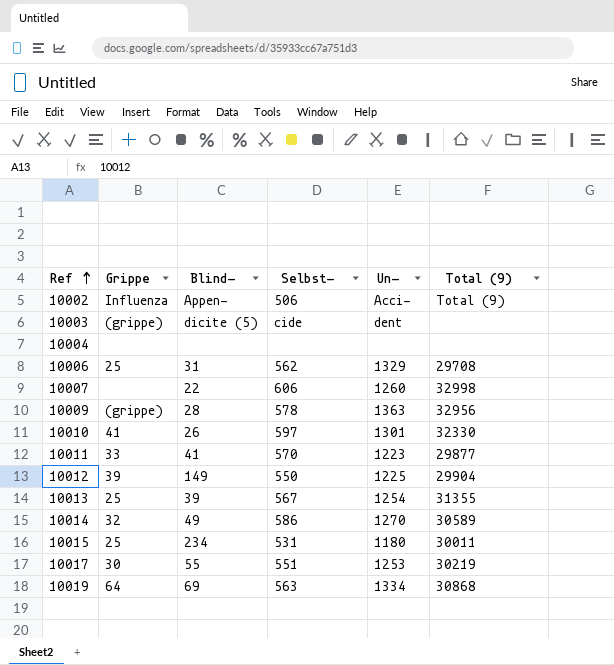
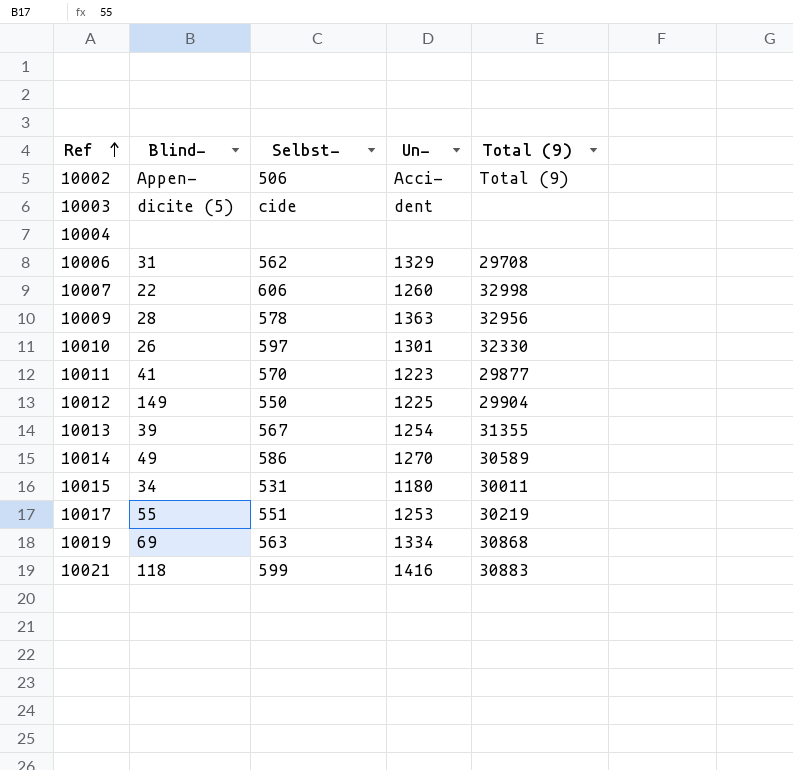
column Grippe | position: 2 -> none
10015 | Blind-: 234 -> 34
row 10021: none -> 118 | 599 | 1416 | 30883

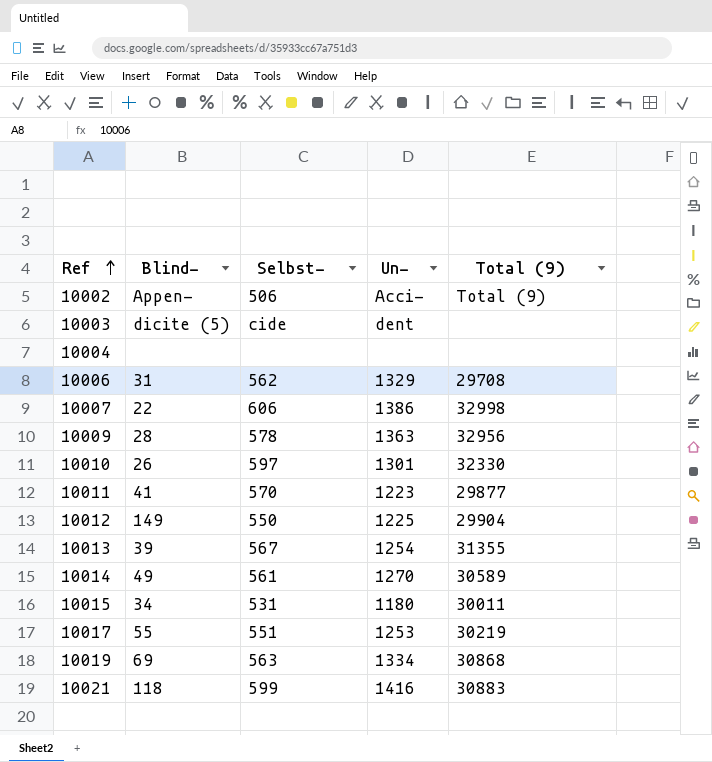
10007 | Un-: 1260 -> 1386
10014 | Selbst-: 586 -> 561

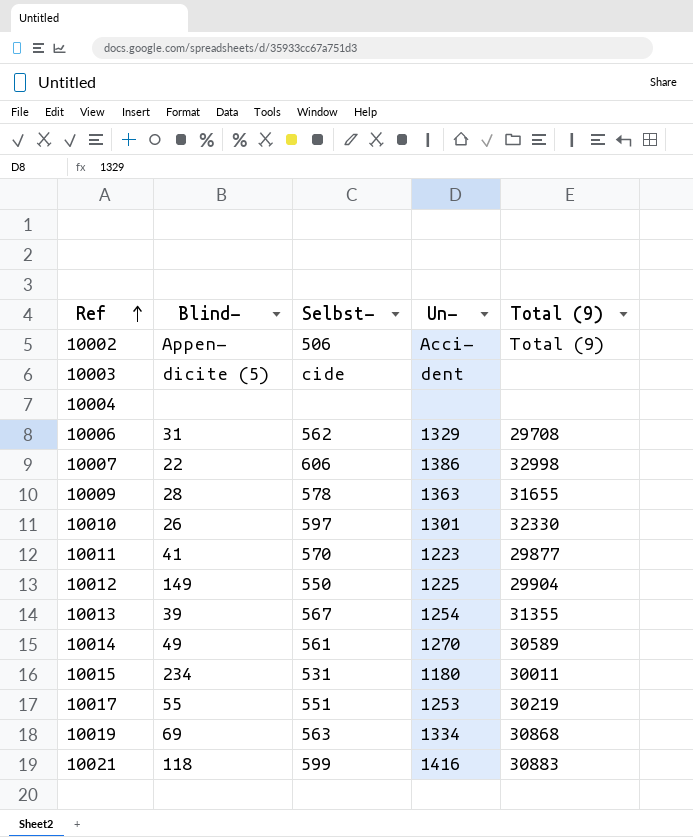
10009 | Total (9): 32956 -> 31655
10015 | Blind-: 34 -> 234

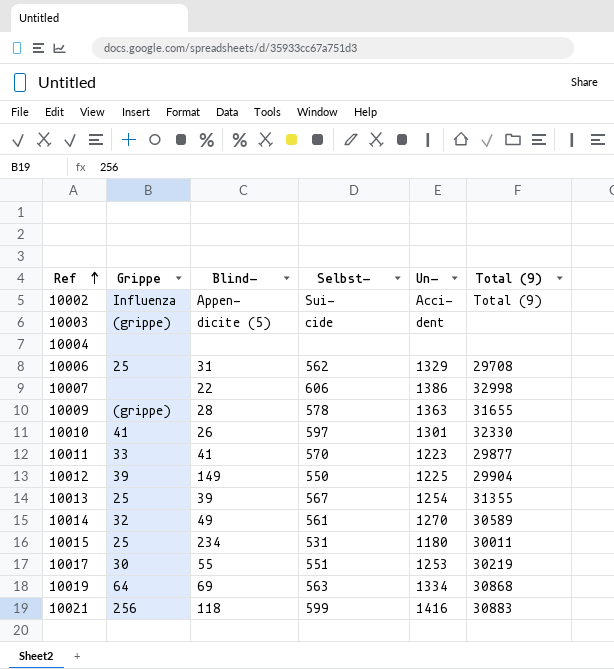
column Grippe | position: none -> 2
10002 | Selbst-: 506 -> Sui-

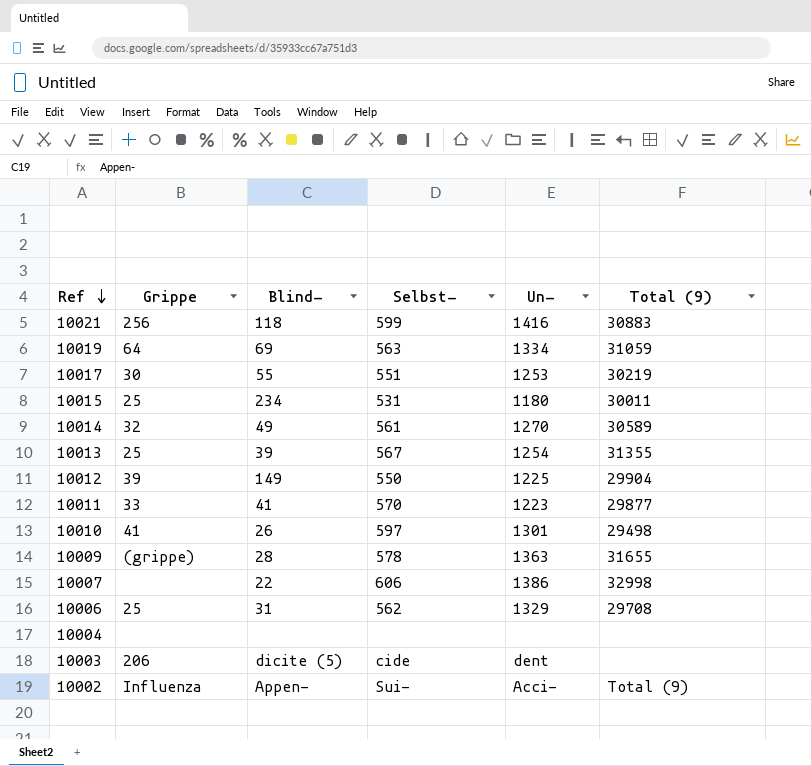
row order: Ref ascending -> Ref descending
10019 | Total (9): 30868 -> 31059
10010 | Total (9): 32330 -> 29498
10003 | Grippe: (grippe) -> 206

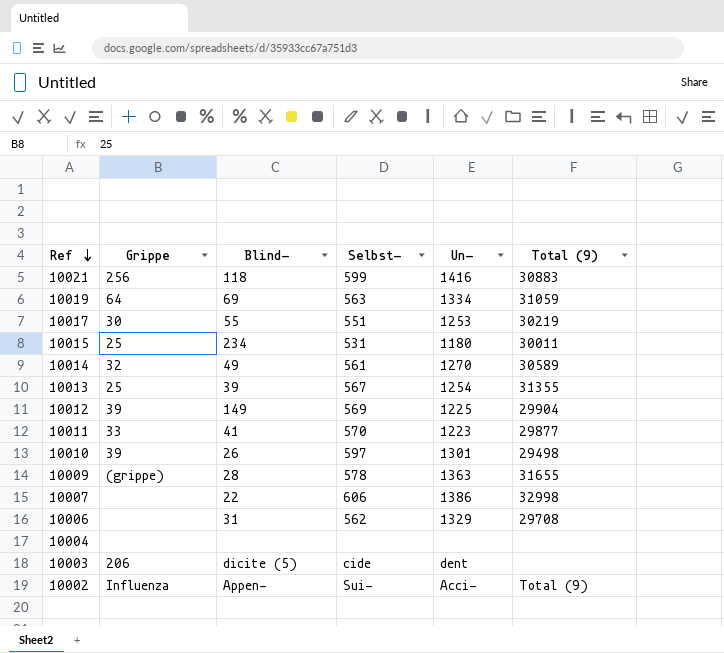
10012 | Selbst-: 550 -> 569
10010 | Grippe: 41 -> 39
10006 | Grippe: 25 -> none

